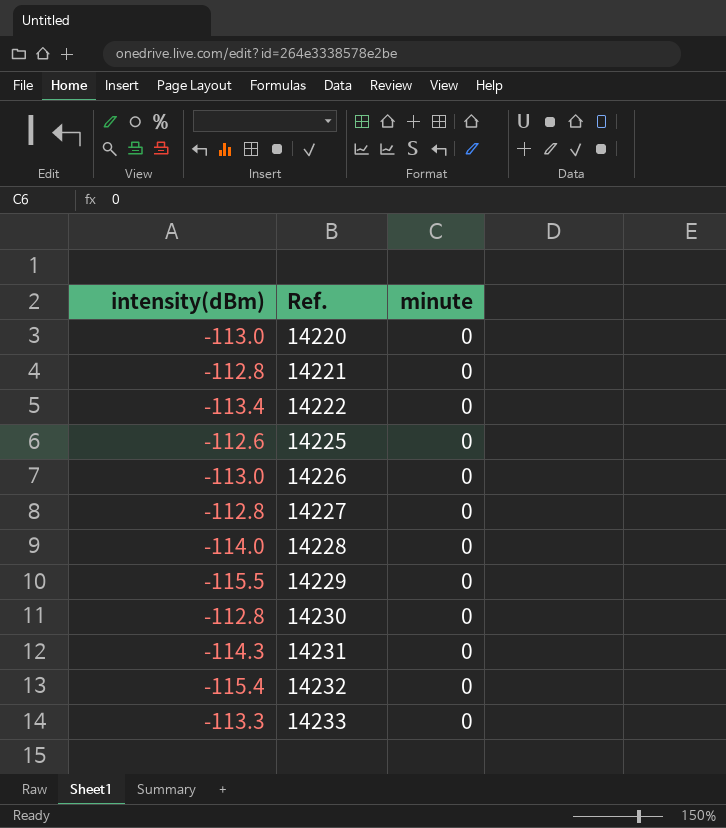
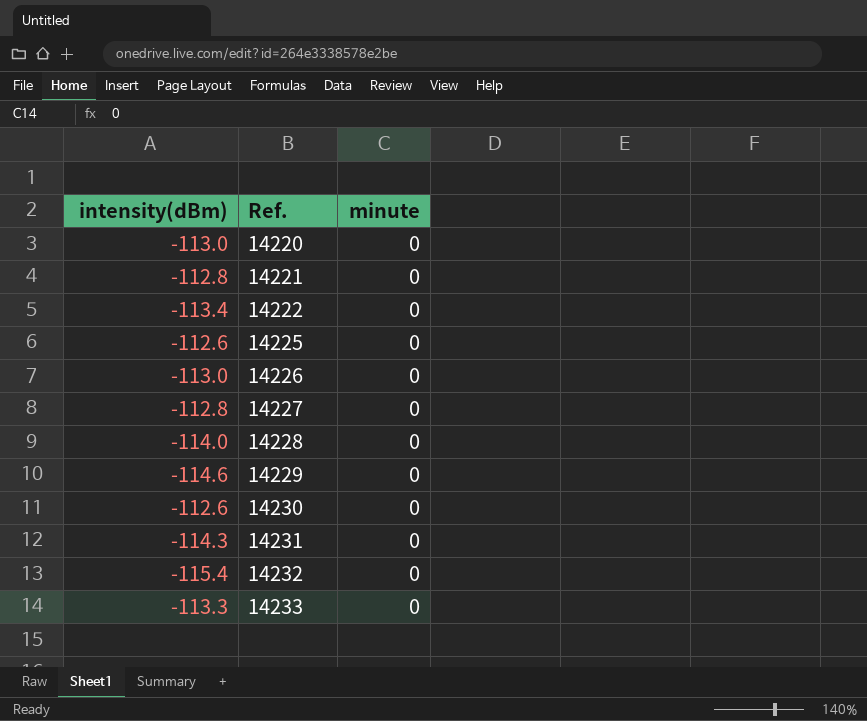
14229 | intensity(dBm): -115.5 -> -114.6
14230 | intensity(dBm): -112.8 -> -112.6

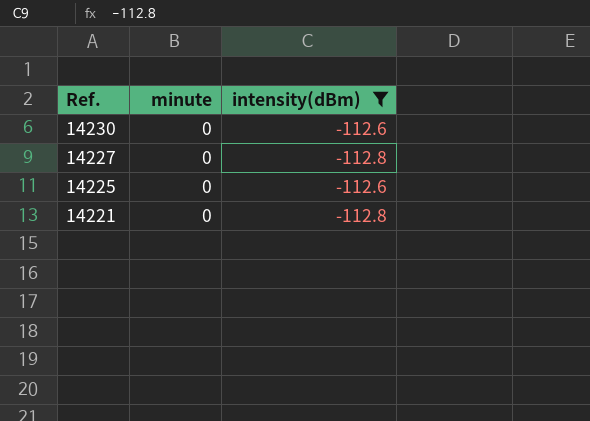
filter: none -> intensity(dBm) >= -112.8
row order: Ref. ascending -> Ref. descending
column intensity(dBm) | position: 1 -> 3

